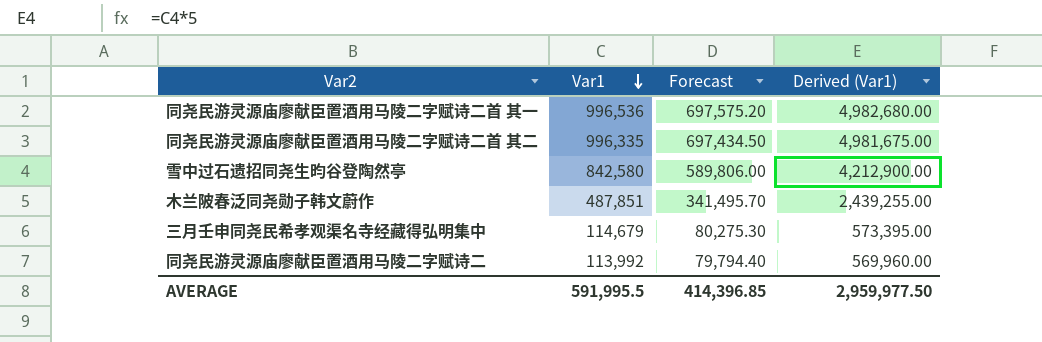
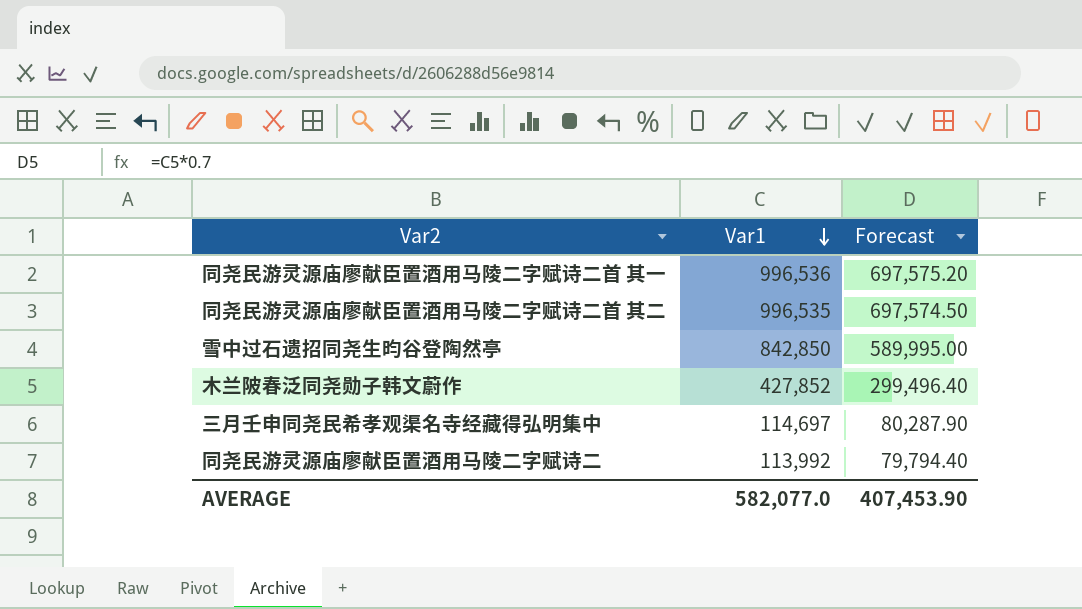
column Derived (Var1) | formula: [Var1] * 5 -> none
同尧民游灵源庙廖献臣置酒用马陵二字赋诗二首 其二 | Var1: 996,335 -> 996,535
同尧民游灵源庙廖献臣置酒用马陵二字赋诗二首 其二 | Forecast: 697,434.50 -> 697,574.50
雪中过石遗招同尧生昀谷登陶然亭 | Var1: 842,580 -> 842,850
雪中过石遗招同尧生昀谷登陶然亭 | Forecast: 589,806.00 -> 589,995.00
木兰陂春泛同尧勋子韩文蔚作 | Var1: 487,851 -> 427,852
木兰陂春泛同尧勋子韩文蔚作 | Forecast: 341,495.70 -> 299,496.40
三月壬申同尧民希孝观渠名寺经藏得弘明集中 | Var1: 114,679 -> 114,697
三月壬申同尧民希孝观渠名寺经藏得弘明集中 | Forecast: 80,275.30 -> 80,287.90
AVERAGE | Var1: 591,995.5 -> 582,077.0
AVERAGE | Forecast: 414,396.85 -> 407,453.90

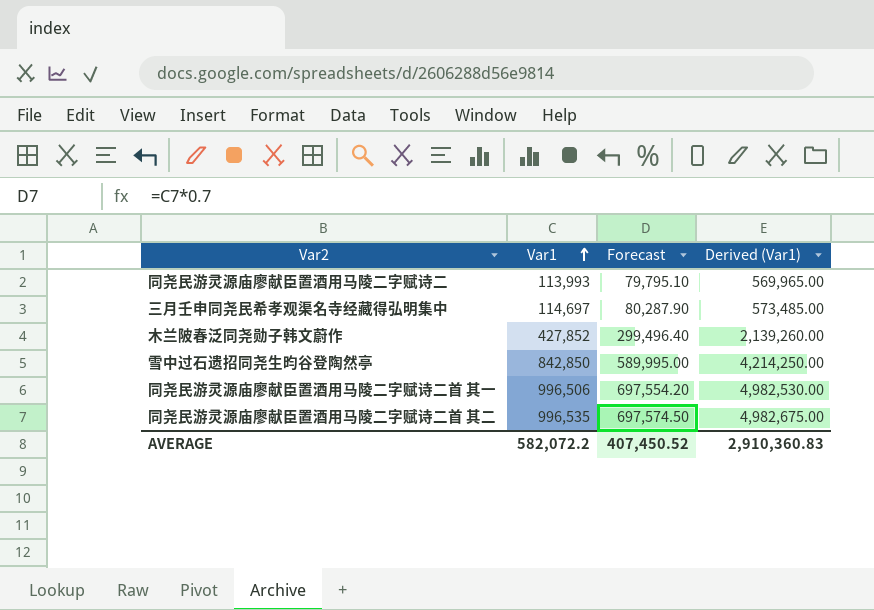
row order: Var1 descending -> Var1 ascending
column Derived (Var1) | formula: none -> [Var1] * 5
同尧民游灵源庙廖献臣置酒用马陵二字赋诗二 | Var1: 113,992 -> 113,993
同尧民游灵源庙廖献臣置酒用马陵二字赋诗二 | Forecast: 79,794.40 -> 79,795.10
同尧民游灵源庙廖献臣置酒用马陵二字赋诗二首 其一 | Var1: 996,536 -> 996,506
同尧民游灵源庙廖献臣置酒用马陵二字赋诗二首 其一 | Forecast: 697,575.20 -> 697,554.20
AVERAGE | Var1: 582,077.0 -> 582,072.2
AVERAGE | Forecast: 407,453.90 -> 407,450.52

